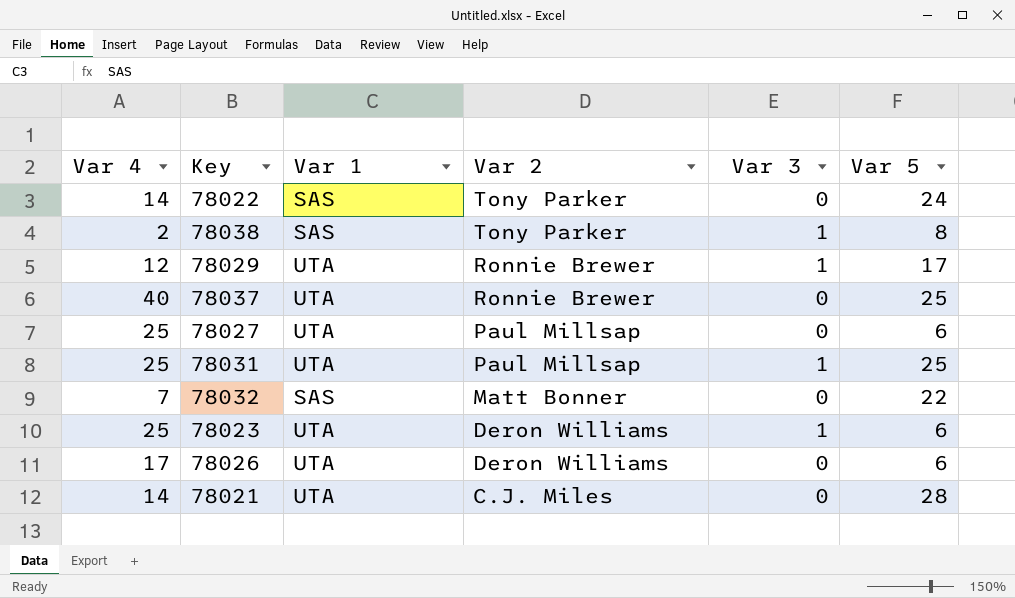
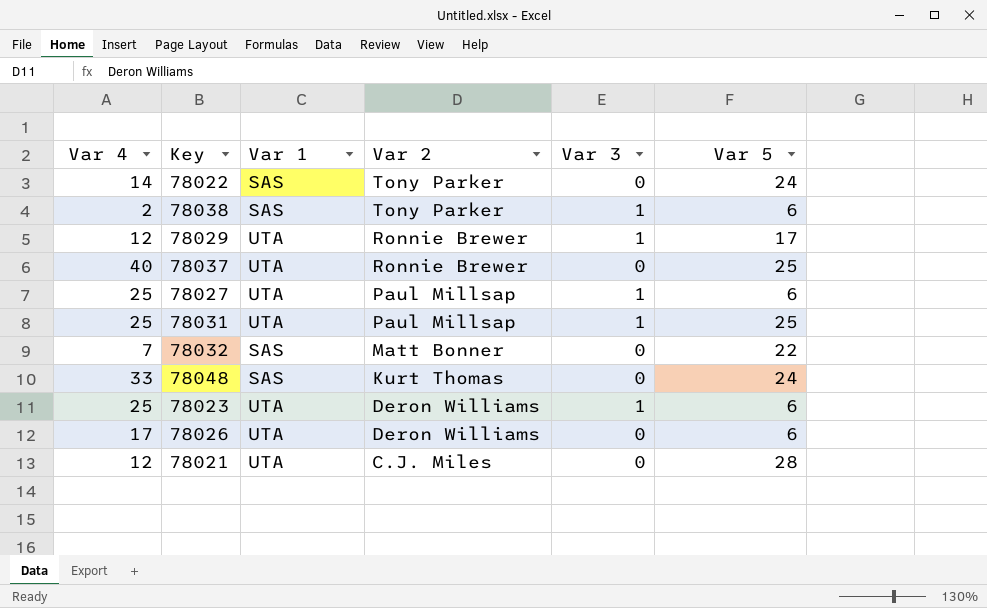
78038 | Var 5: 8 -> 6
78027 | Var 3: 0 -> 1
row 78048: none -> 33 | SAS | Kurt Thomas | 0 | 24
78021 | Var 4: 14 -> 12

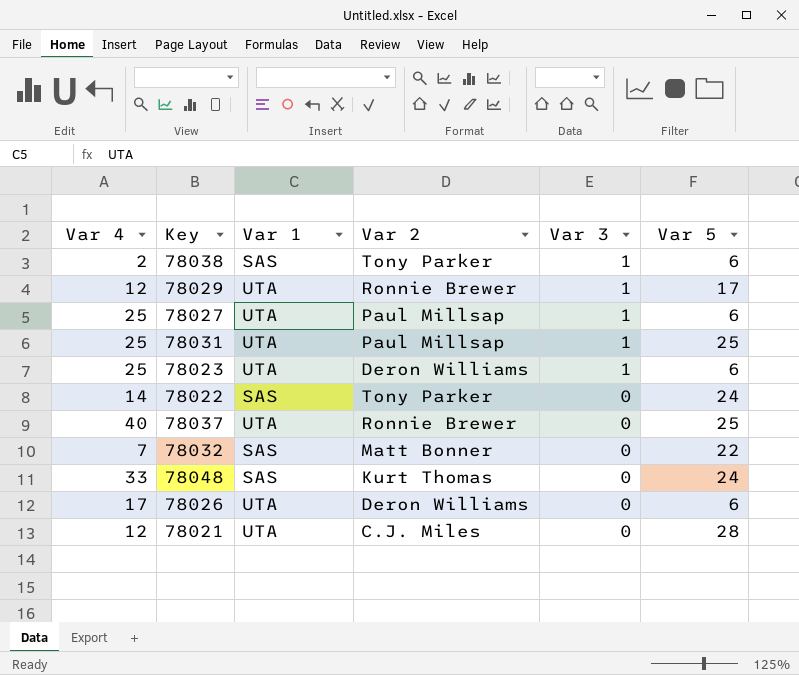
row order: Var 2 descending -> Var 3 descending

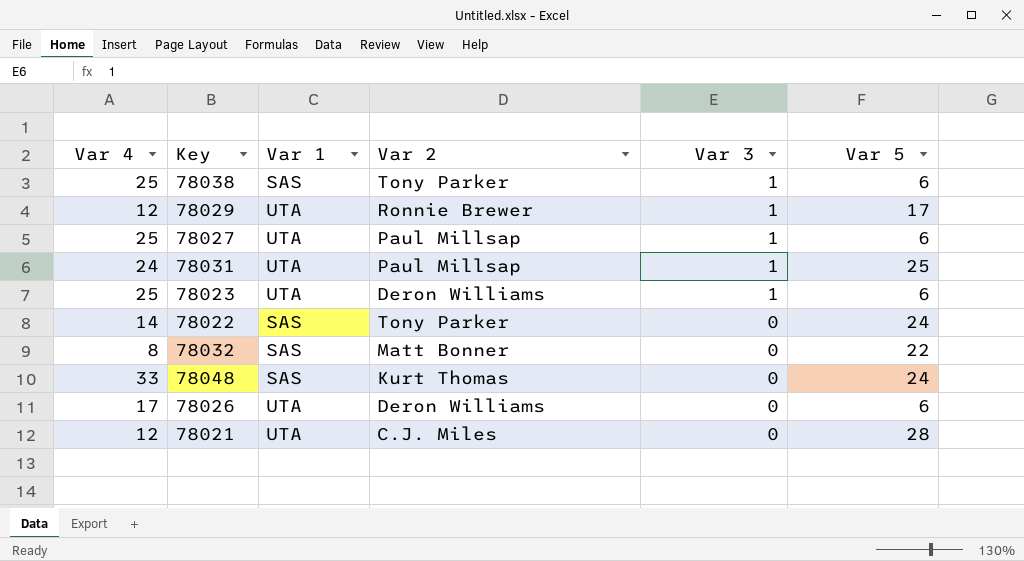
row 78037: 40 | UTA | Ronnie Brewer | 0 | 25 -> none
78038 | Var 4: 2 -> 25
78031 | Var 4: 25 -> 24
78032 | Var 4: 7 -> 8

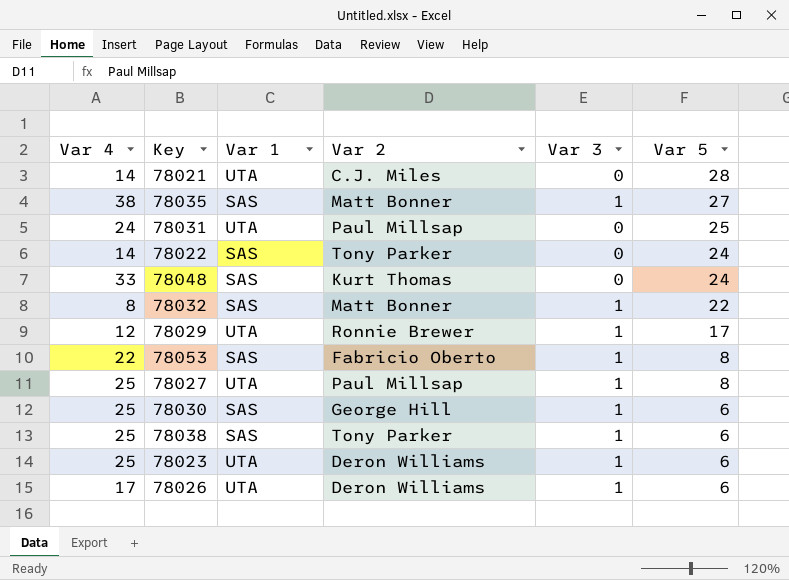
row order: Var 3 descending -> Var 5 descending
78021 | Var 4: 12 -> 14
row 78035: none -> 38 | SAS | Matt Bonner | 1 | 27
78031 | Var 3: 1 -> 0
78032 | Var 3: 0 -> 1
row 78053: none -> 22 | SAS | Fabricio Oberto | 1 | 8
78027 | Var 5: 6 -> 8
row 78030: none -> 25 | SAS | George Hill | 1 | 6
78026 | Var 3: 0 -> 1

